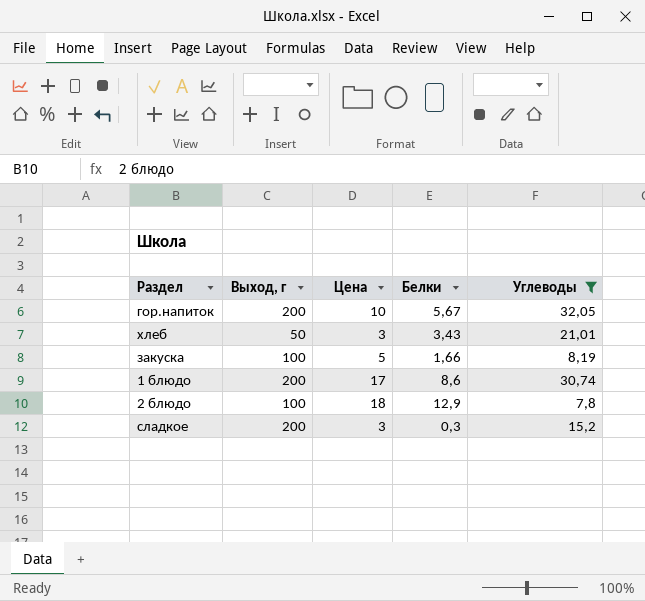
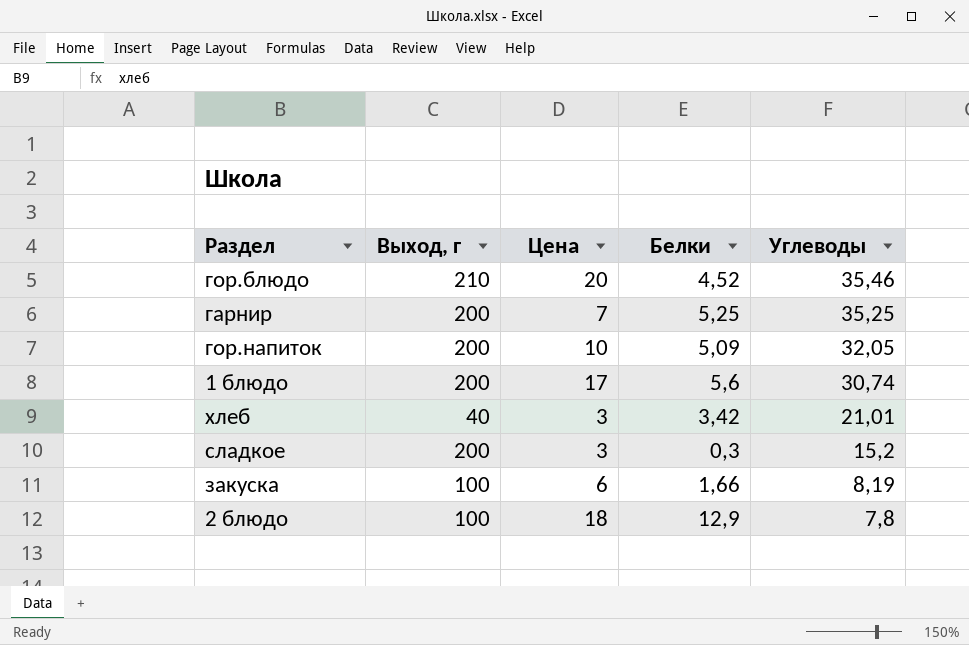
filter: Углеводы <= 32,05 -> none
row order: none -> Углеводы descending
гор.напиток | Белки: 5,67 -> 5,09
1 блюдо | Белки: 8,6 -> 5,6
хлеб | Выход, г: 50 -> 40
хлеб | Белки: 3,43 -> 3,42
закуска | Цена: 5 -> 6

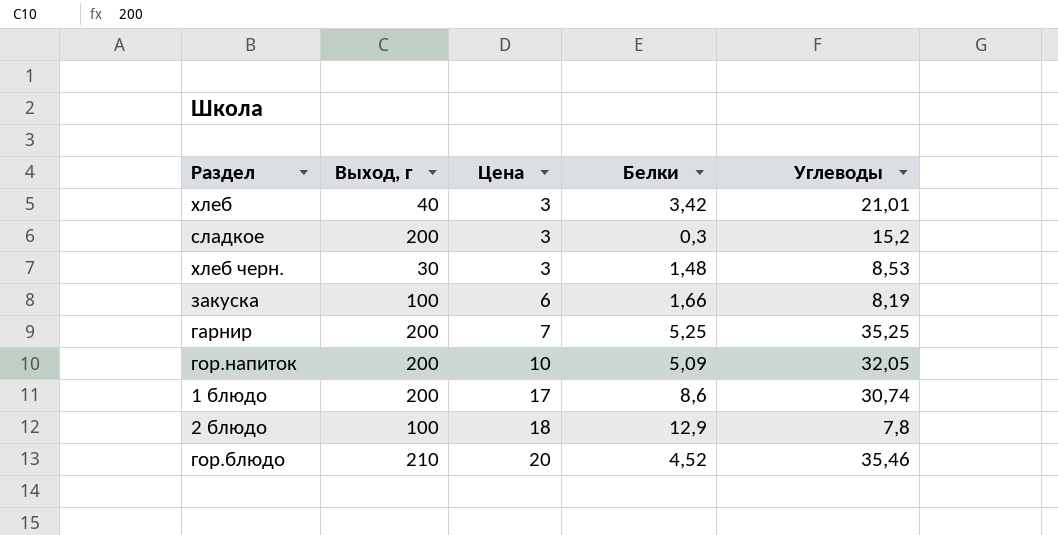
row order: Углеводы descending -> Цена ascending
row хлеб черн.: none -> 30 | 3 | 1,48 | 8,53
1 блюдо | Белки: 5,6 -> 8,6

